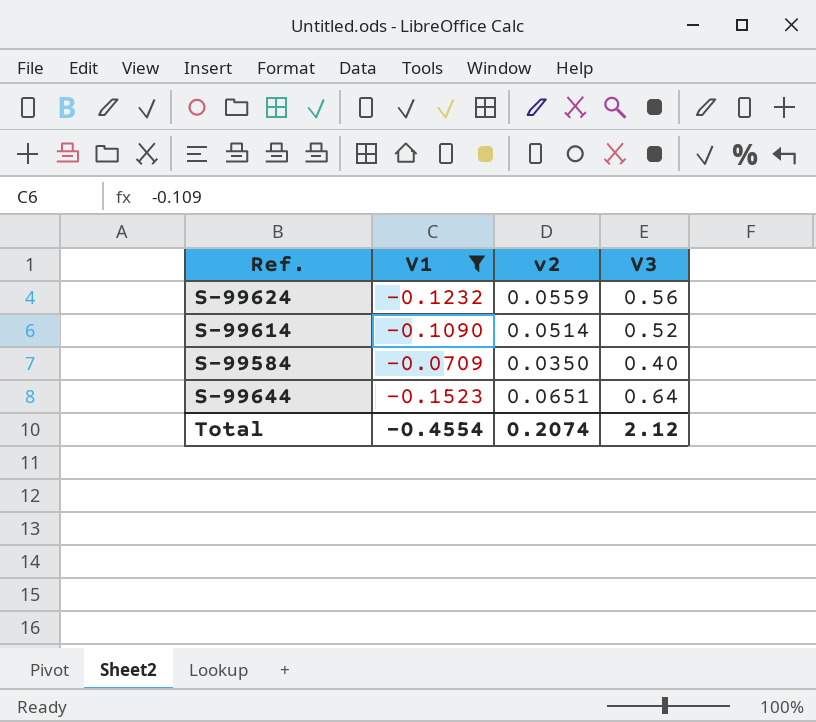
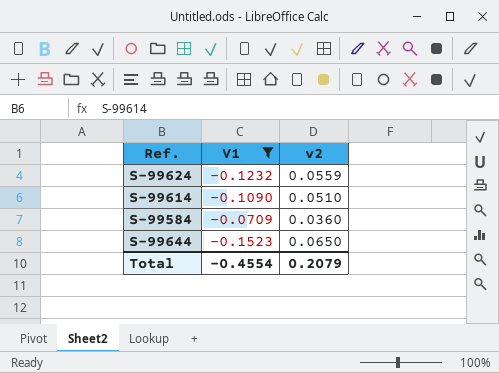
column V3 | position: 4 -> none
S-99614 | v2: 0.0514 -> 0.0510
S-99584 | v2: 0.0350 -> 0.0360
S-99644 | v2: 0.0651 -> 0.0650
Total | v2: 0.2074 -> 0.2079

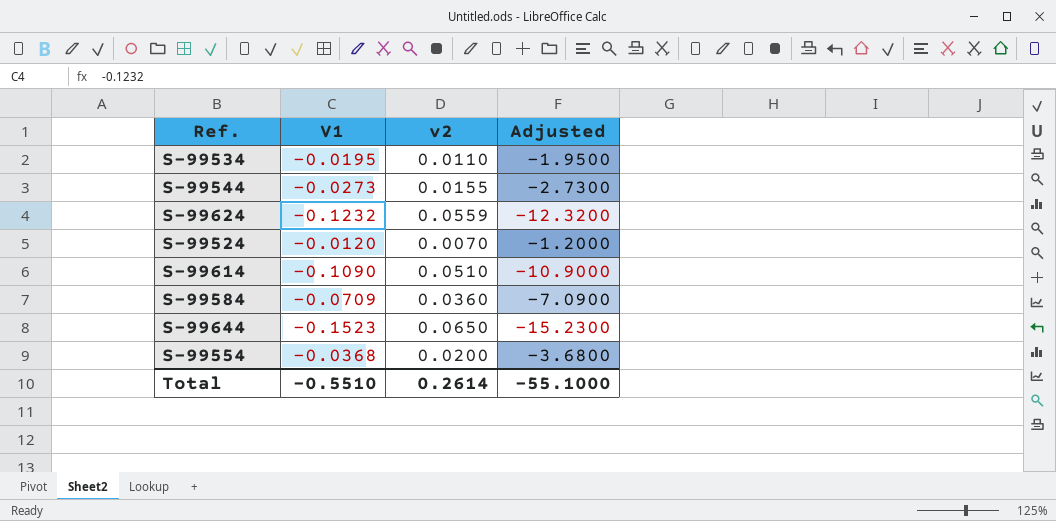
filter: V1 <= -0.0709 -> none
column Adjusted | formula: none -> [V1] * 100
Total | V1: -0.4554 -> -0.5510
Total | v2: 0.2079 -> 0.2614

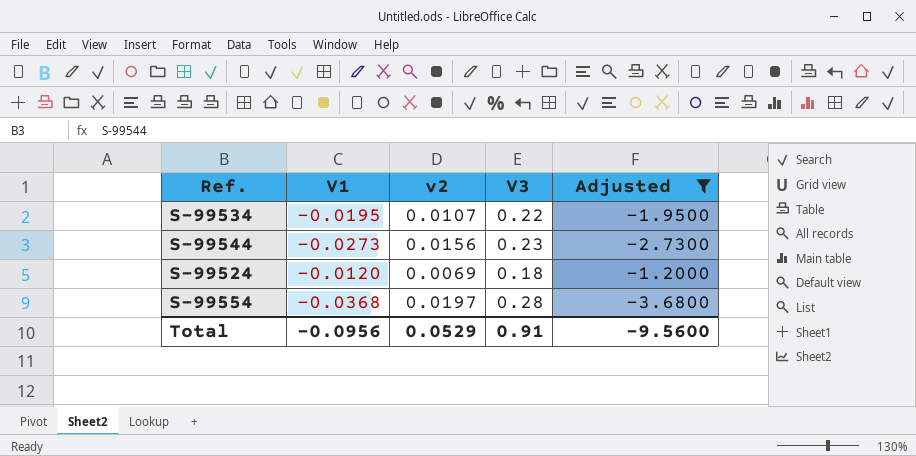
filter: none -> Adjusted >= -3.6800
column V3 | position: none -> 4
S-99534 | v2: 0.0110 -> 0.0107
S-99544 | v2: 0.0155 -> 0.0156
S-99524 | v2: 0.0070 -> 0.0069
S-99554 | v2: 0.0200 -> 0.0197
Total | V1: -0.5510 -> -0.0956
Total | v2: 0.2614 -> 0.0529
Total | Adjusted: -55.1000 -> -9.5600

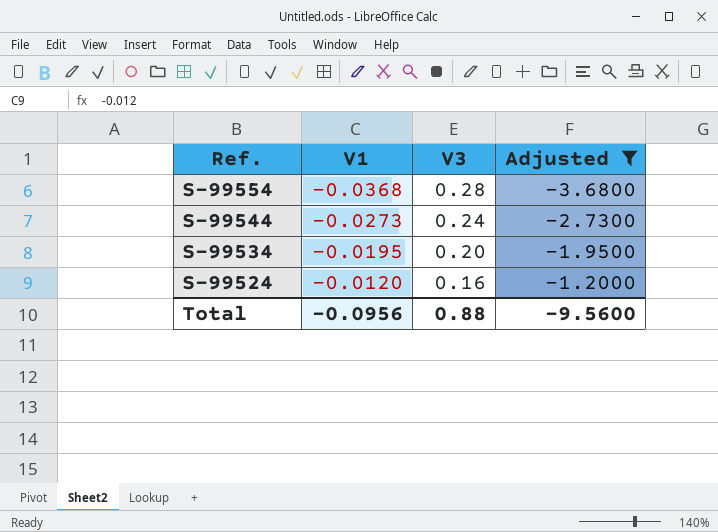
row order: none -> Ref. descending
column v2 | position: 3 -> none
S-99544 | V3: 0.23 -> 0.24
S-99534 | V3: 0.22 -> 0.20
S-99524 | V3: 0.18 -> 0.16
Total | V3: 0.91 -> 0.88

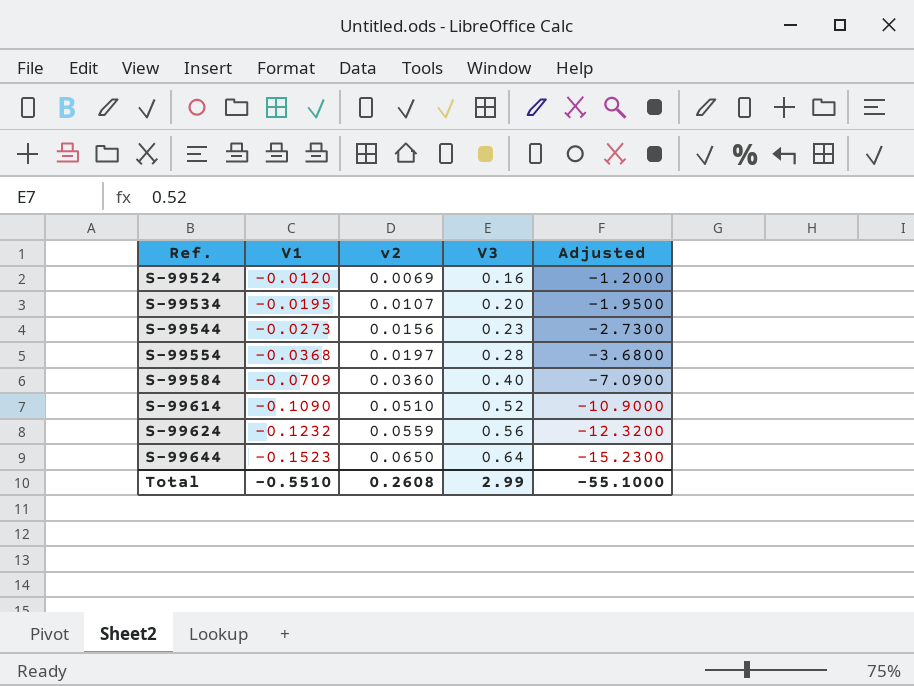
filter: Adjusted >= -3.6800 -> none
row order: Ref. descending -> Ref. ascending
column v2 | position: none -> 3
S-99544 | V3: 0.24 -> 0.23
Total | V1: -0.0956 -> -0.5510
Total | V3: 0.88 -> 2.99
Total | Adjusted: -9.5600 -> -55.1000

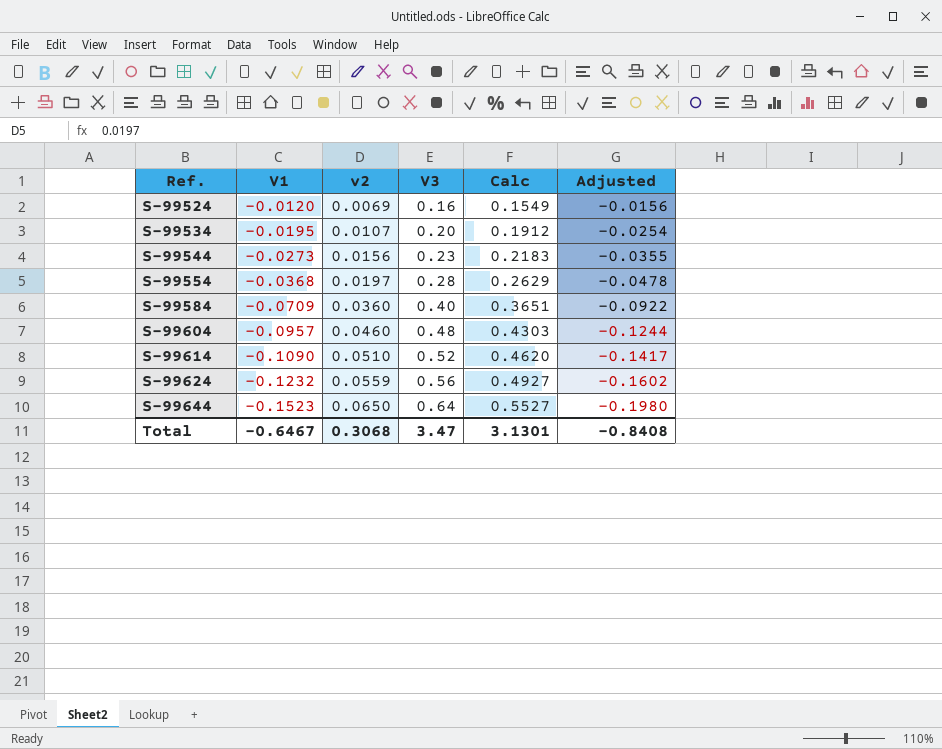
column Calc | formula: none -> [V1] + [v2] + [V3]
column Adjusted | formula: [V1] * 100 -> [V1] * 1.3
row S-99604: none -> -0.0957 | 0.0460 | 0.48 | 0.4303 | -0.1244
Total | V1: -0.5510 -> -0.6467
Total | v2: 0.2608 -> 0.3068
Total | V3: 2.99 -> 3.47
Total | Adjusted: -55.1000 -> -0.8408

